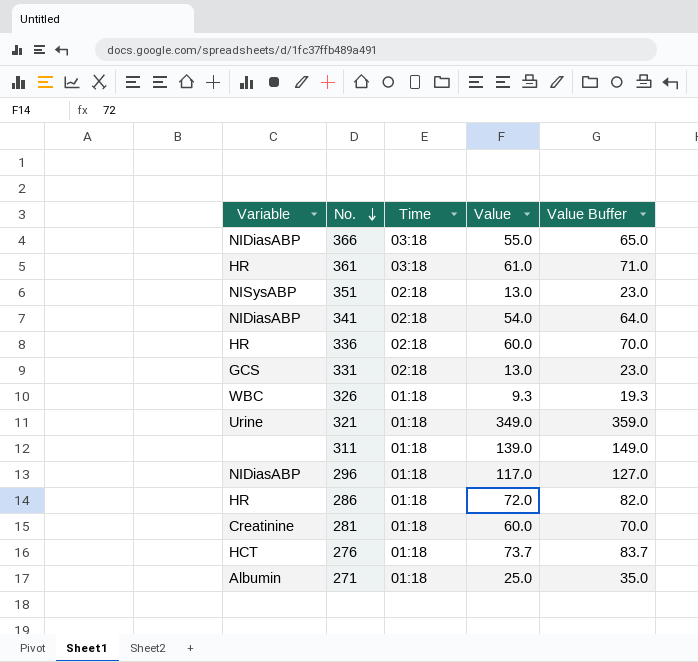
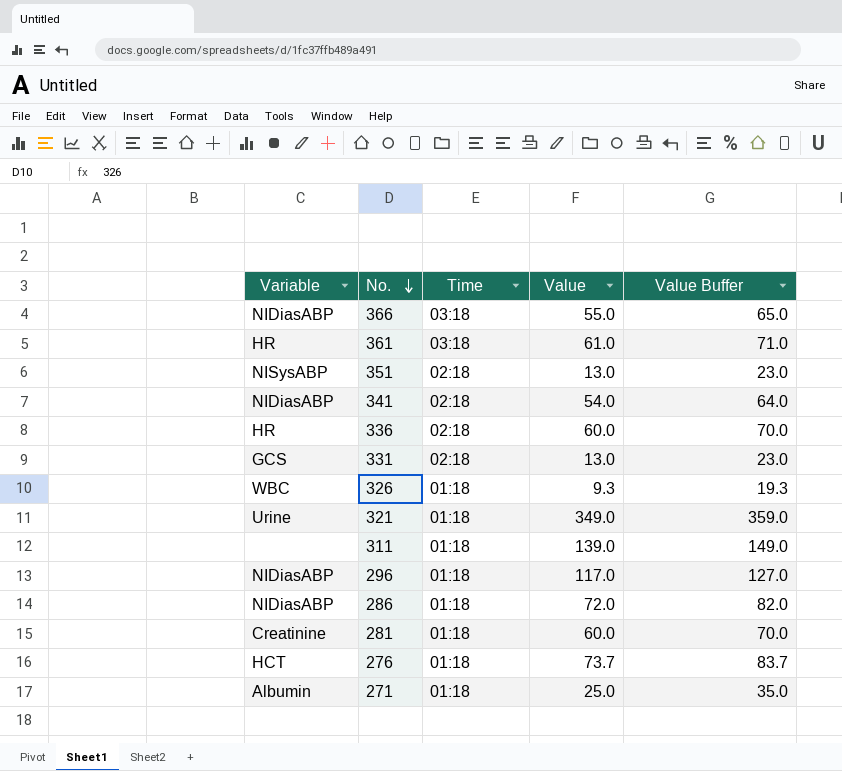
286 | Variable: HR -> NIDiasABP

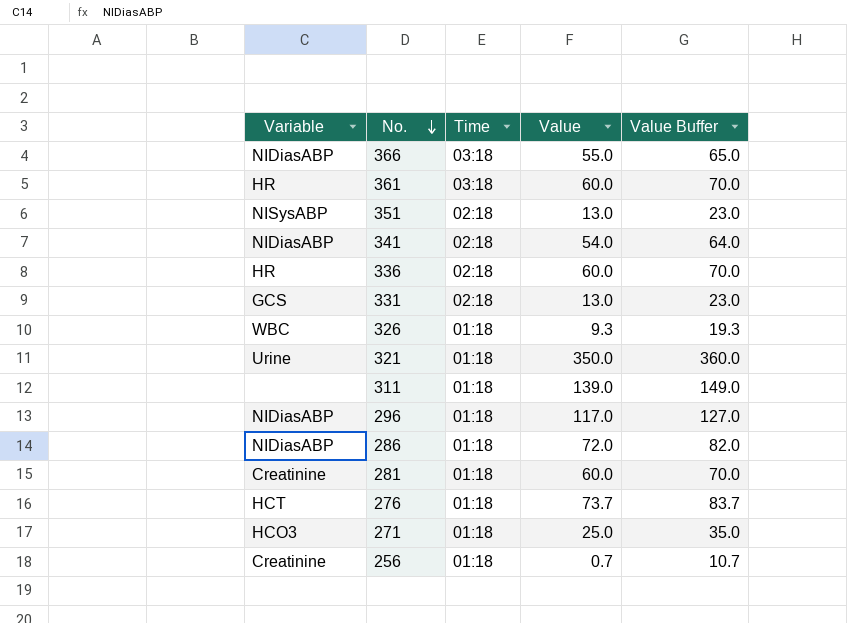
361 | Value: 61.0 -> 60.0
361 | Value Buffer: 71.0 -> 70.0
321 | Value: 349.0 -> 350.0
321 | Value Buffer: 359.0 -> 360.0
271 | Variable: Albumin -> HCO3
row 256: none -> Creatinine | 01:18 | 0.7 | 10.7

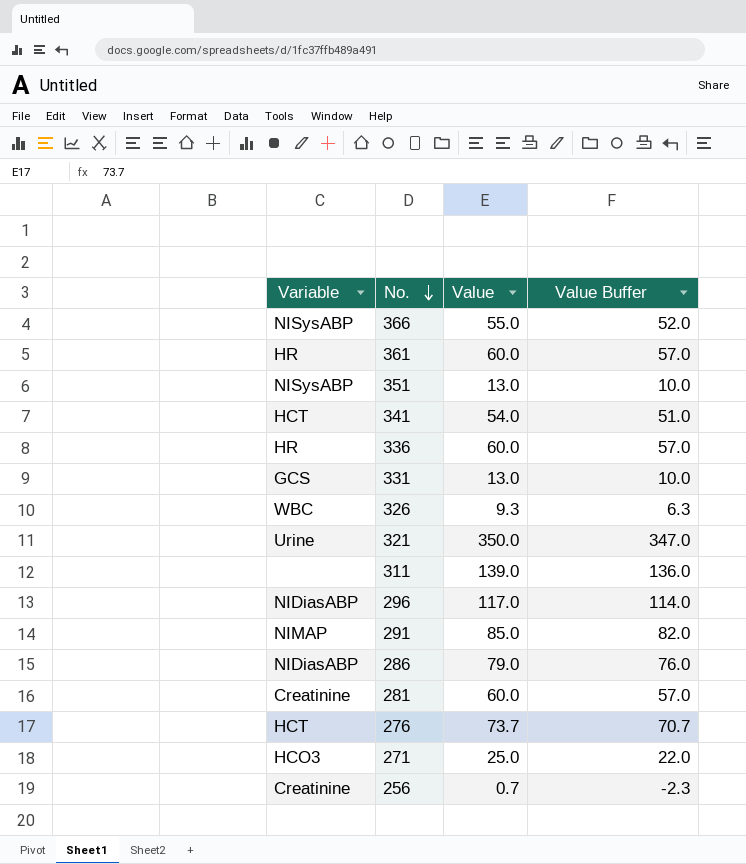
column Time | position: 3 -> none
column Value Buffer | formula: [Value] + 10 -> [Value] - 3
366 | Variable: NIDiasABP -> NISysABP
341 | Variable: NIDiasABP -> HCT
row 291: none -> NIMAP | 85.0 | 82.0
286 | Value: 72.0 -> 79.0

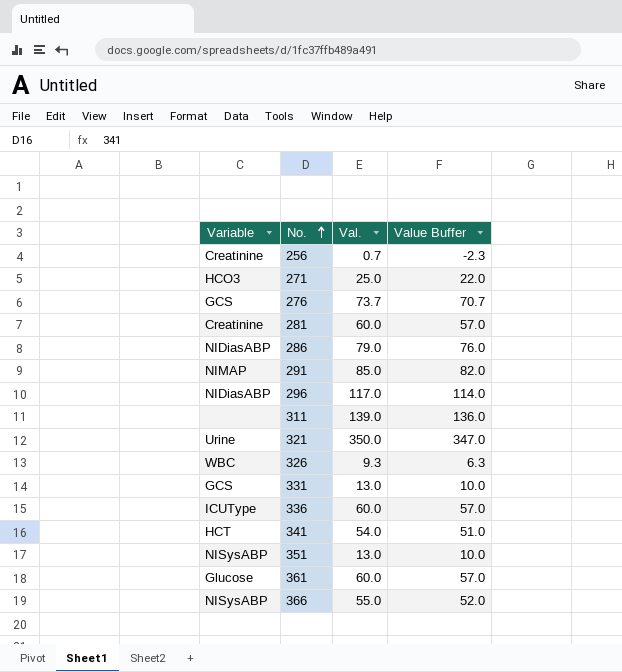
row order: No. descending -> No. ascending
column name: Value -> Val.
276 | Variable: HCT -> GCS
336 | Variable: HR -> ICUType
361 | Variable: HR -> Glucose

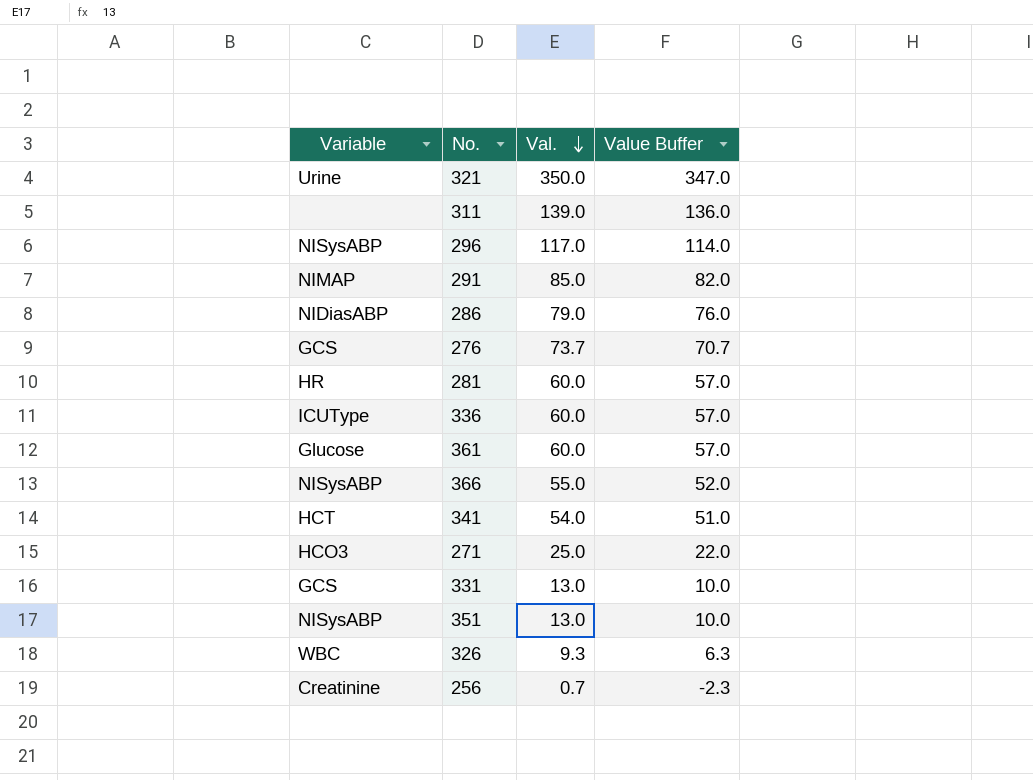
row order: No. ascending -> Val. descending
296 | Variable: NIDiasABP -> NISysABP
281 | Variable: Creatinine -> HR

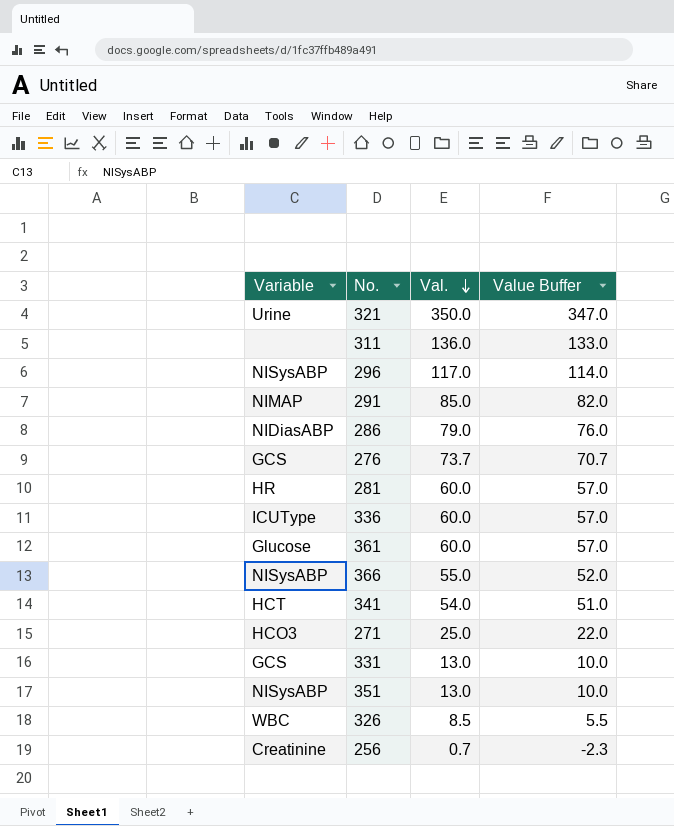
311 | Val.: 139.0 -> 136.0
311 | Value Buffer: 136.0 -> 133.0
326 | Val.: 9.3 -> 8.5
326 | Value Buffer: 6.3 -> 5.5

